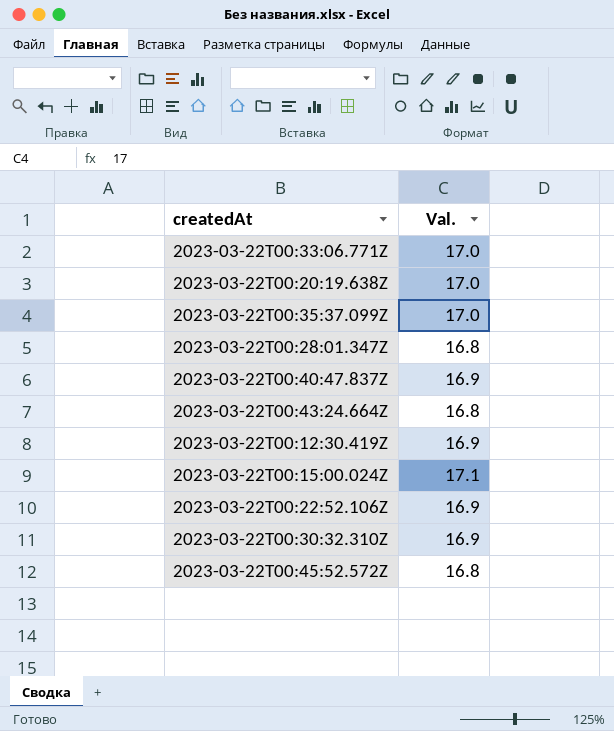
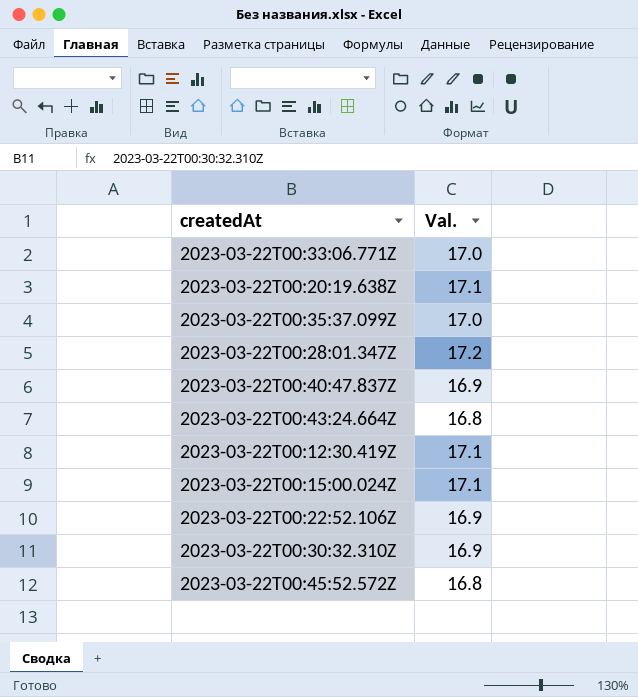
2023-03-22T00:20:19.638Z | Val.: 17.0 -> 17.1
2023-03-22T00:28:01.347Z | Val.: 16.8 -> 17.2
2023-03-22T00:12:30.419Z | Val.: 16.9 -> 17.1

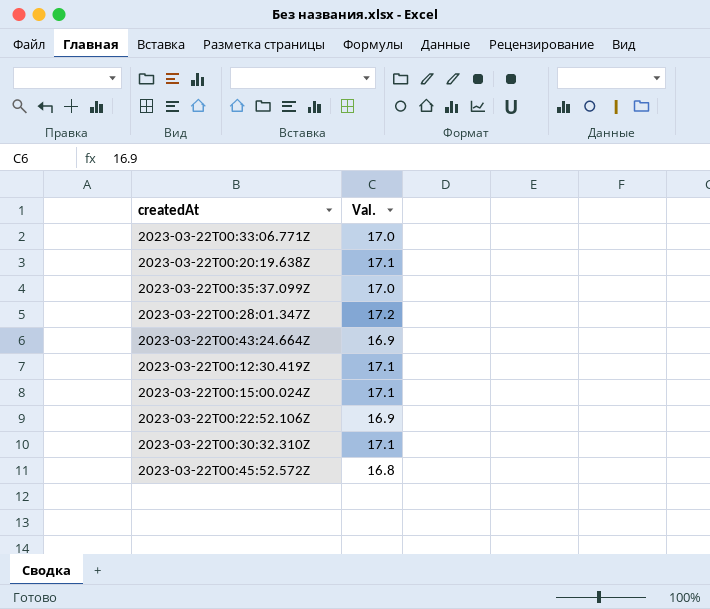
row 2023-03-22T00:40:47.837Z: 16.9 -> none
2023-03-22T00:43:24.664Z | Val.: 16.8 -> 16.9
2023-03-22T00:30:32.310Z | Val.: 16.9 -> 17.1

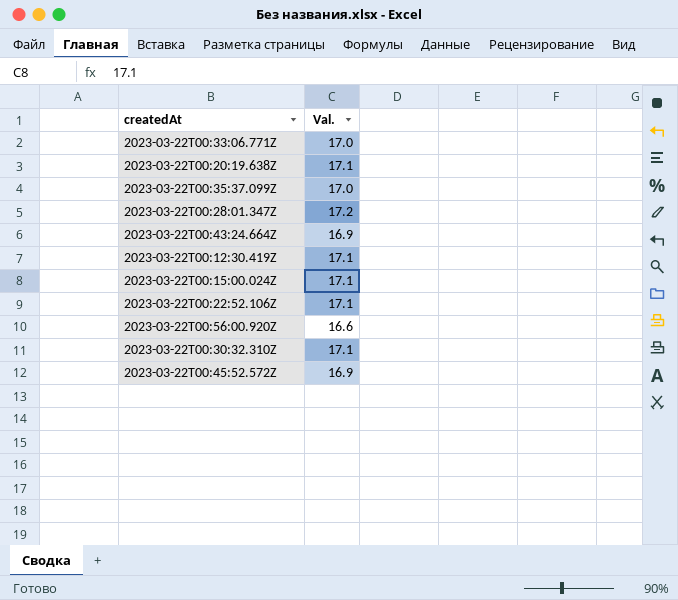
2023-03-22T00:22:52.106Z | Val.: 16.9 -> 17.1
row 2023-03-22T00:56:00.920Z: none -> 16.6
2023-03-22T00:45:52.572Z | Val.: 16.8 -> 16.9

